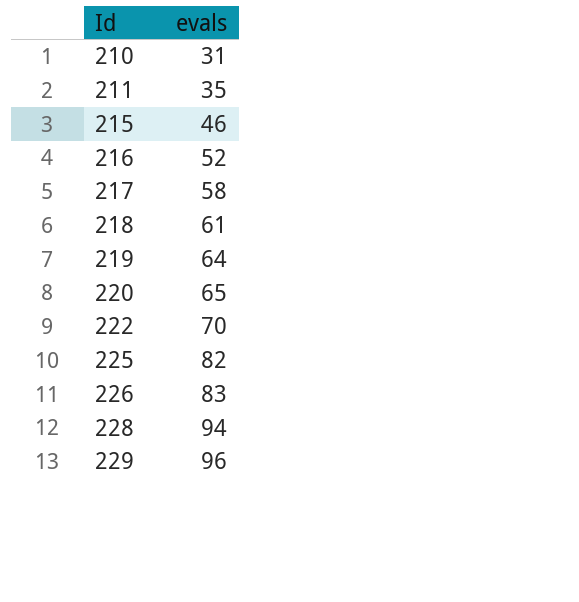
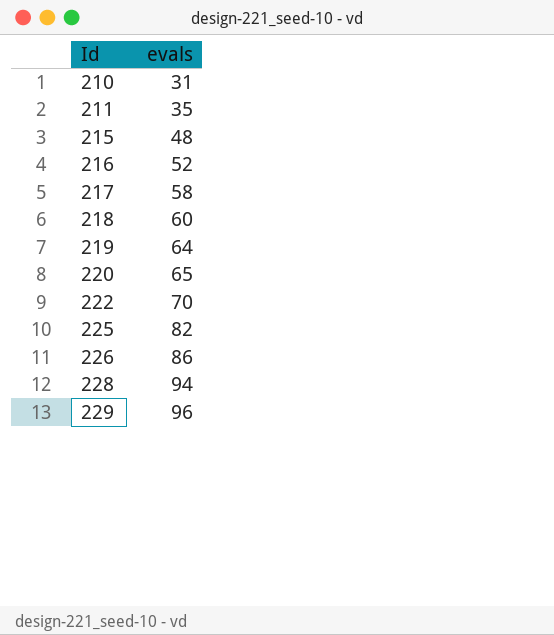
215 | evals: 46 -> 48
218 | evals: 61 -> 60
226 | evals: 83 -> 86

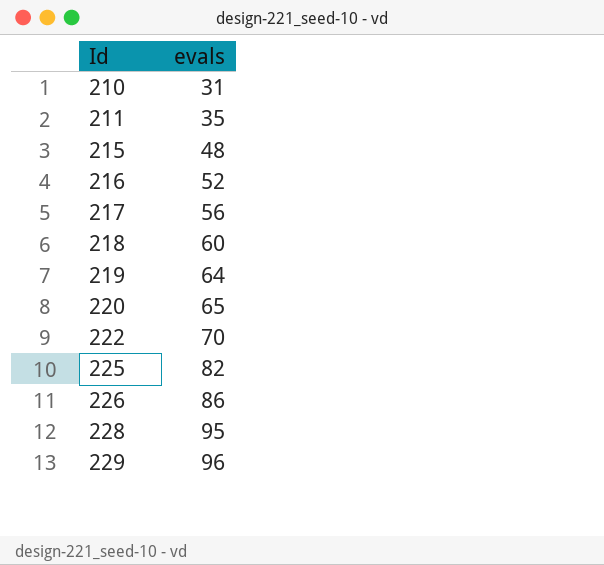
217 | evals: 58 -> 56
228 | evals: 94 -> 95

